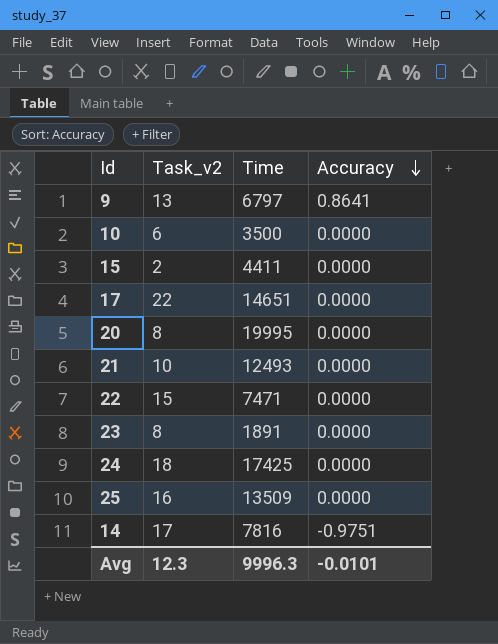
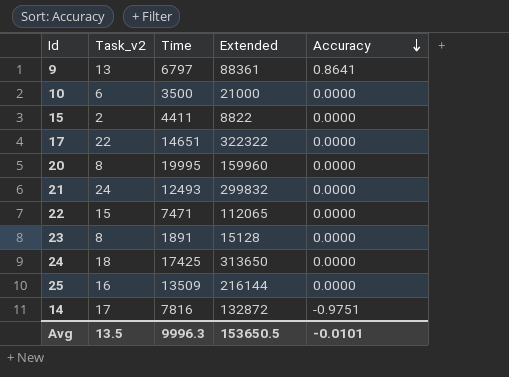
column Extended | formula: none -> [Task_v2] * [Time]
21 | Task_v2: 10 -> 24
Avg | Task_v2: 12.3 -> 13.5

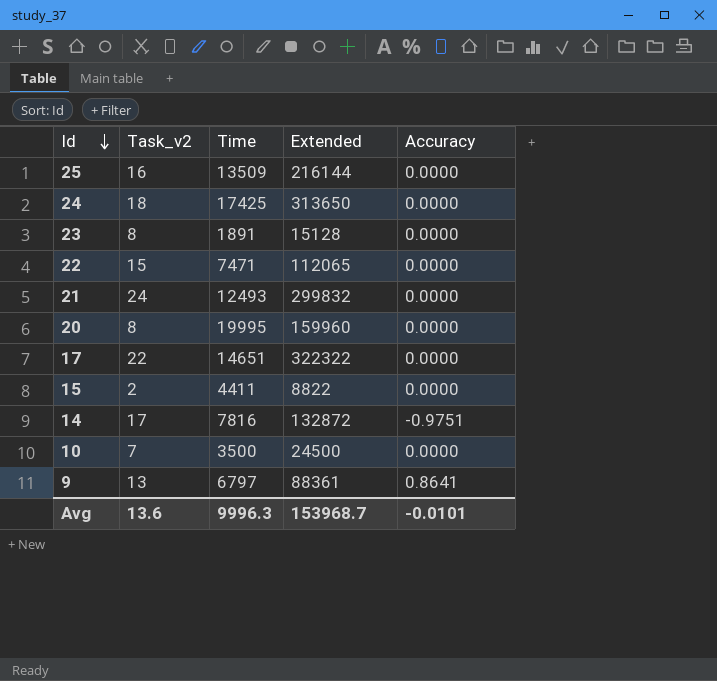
row order: Accuracy descending -> Id descending
10 | Task_v2: 6 -> 7
10 | Extended: 21000 -> 24500
Avg | Task_v2: 13.5 -> 13.6
Avg | Extended: 153650.5 -> 153968.7

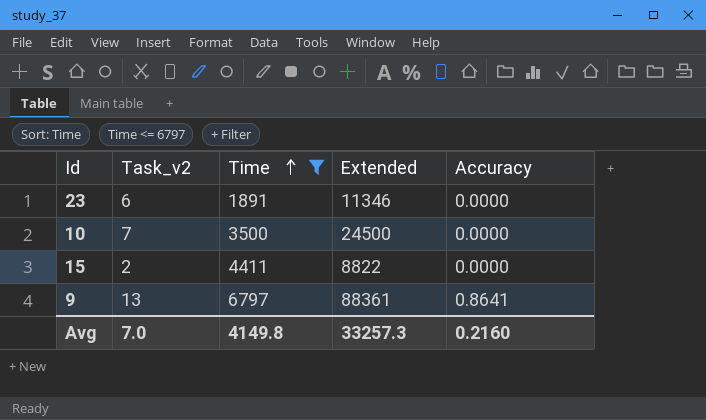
filter: none -> Time <= 6797
row order: Id descending -> Time ascending
23 | Task_v2: 8 -> 6
23 | Extended: 15128 -> 11346
Avg | Task_v2: 13.6 -> 7.0
Avg | Time: 9996.3 -> 4149.8
Avg | Extended: 153968.7 -> 33257.3
Avg | Accuracy: -0.0101 -> 0.2160

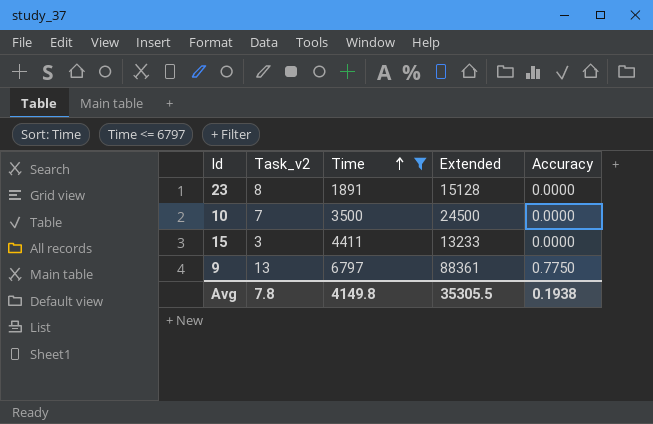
23 | Task_v2: 6 -> 8
23 | Extended: 11346 -> 15128
15 | Task_v2: 2 -> 3
15 | Extended: 8822 -> 13233
9 | Accuracy: 0.8641 -> 0.7750
Avg | Task_v2: 7.0 -> 7.8
Avg | Extended: 33257.3 -> 35305.5
Avg | Accuracy: 0.2160 -> 0.1938

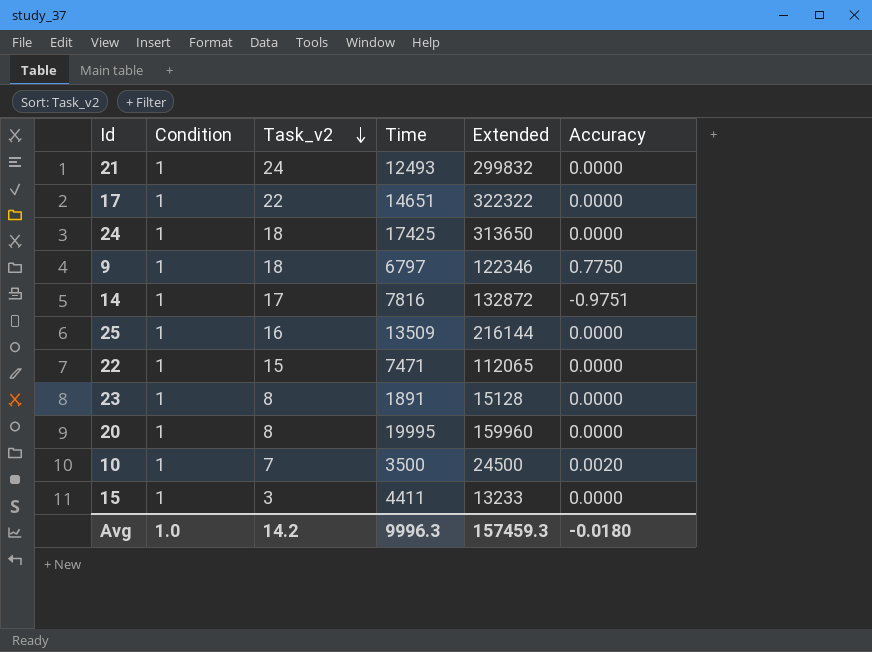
filter: Time <= 6797 -> none
row order: Time ascending -> Task_v2 descending
column Condition | position: none -> 2
9 | Task_v2: 13 -> 18
9 | Extended: 88361 -> 122346
10 | Accuracy: 0.0000 -> 0.0020
Avg | Task_v2: 7.8 -> 14.2
Avg | Time: 4149.8 -> 9996.3
Avg | Extended: 35305.5 -> 157459.3
Avg | Accuracy: 0.1938 -> -0.0180

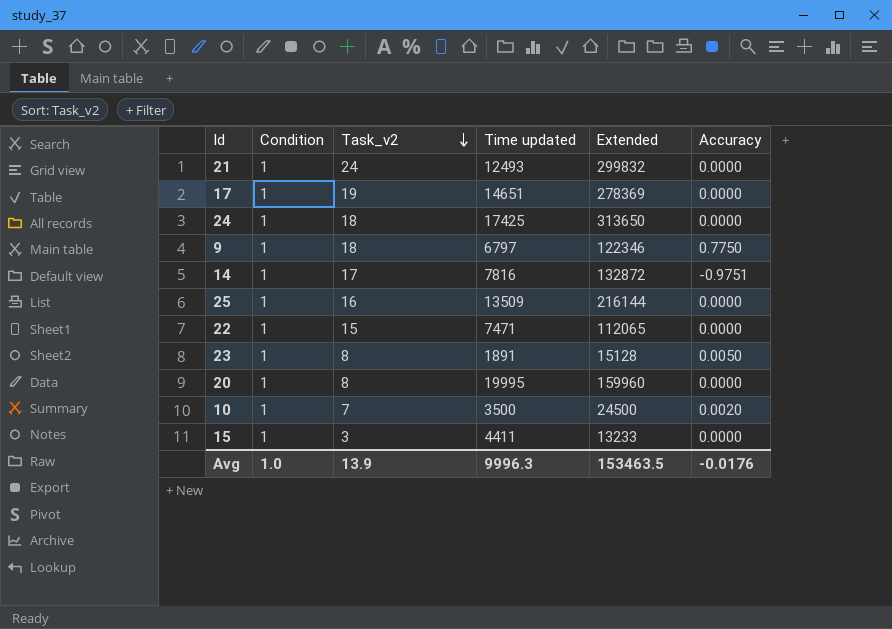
column name: Time -> Time updated
17 | Task_v2: 22 -> 19
17 | Extended: 322322 -> 278369
23 | Accuracy: 0.0000 -> 0.0050
Avg | Task_v2: 14.2 -> 13.9
Avg | Extended: 157459.3 -> 153463.5
Avg | Accuracy: -0.0180 -> -0.0176

